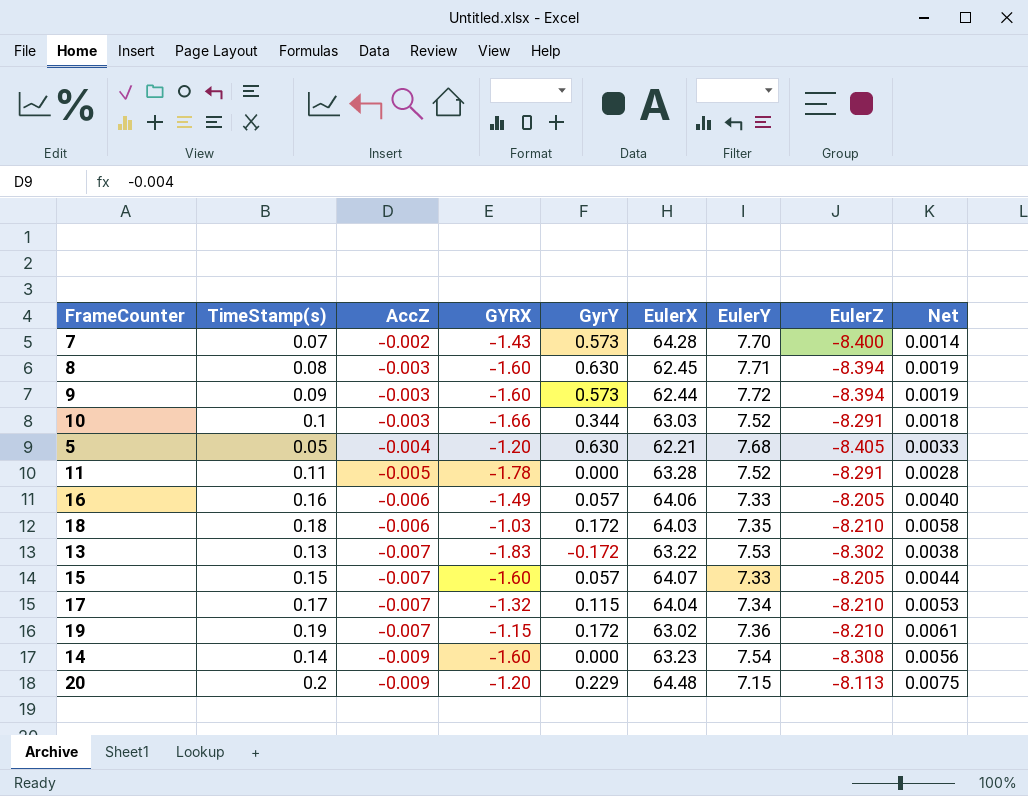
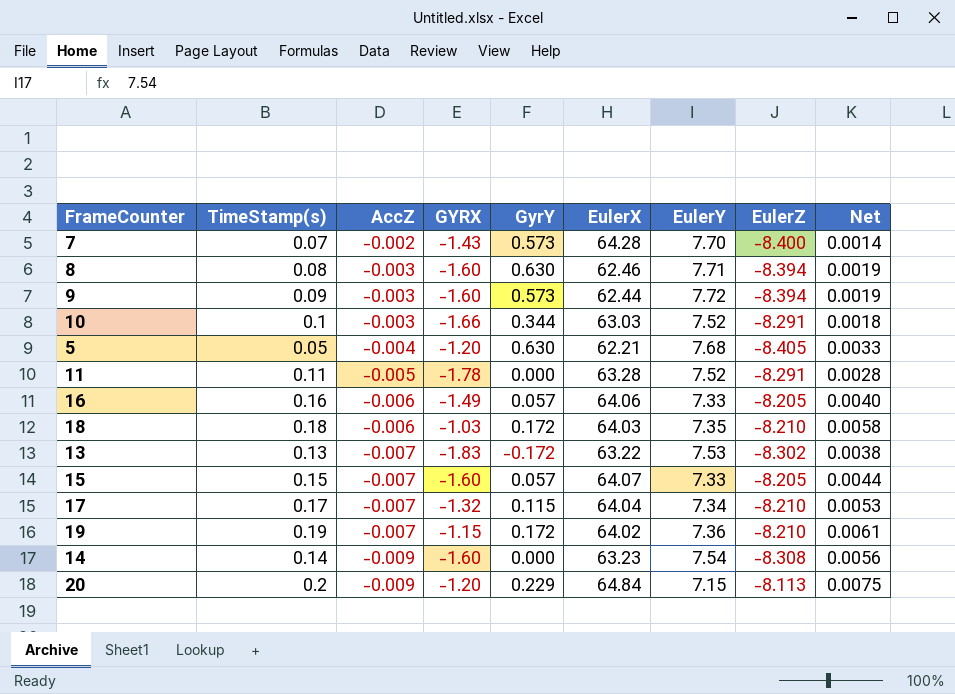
8 | EulerX: 62.45 -> 62.46
19 | EulerX: 63.02 -> 64.02
20 | EulerX: 64.48 -> 64.84

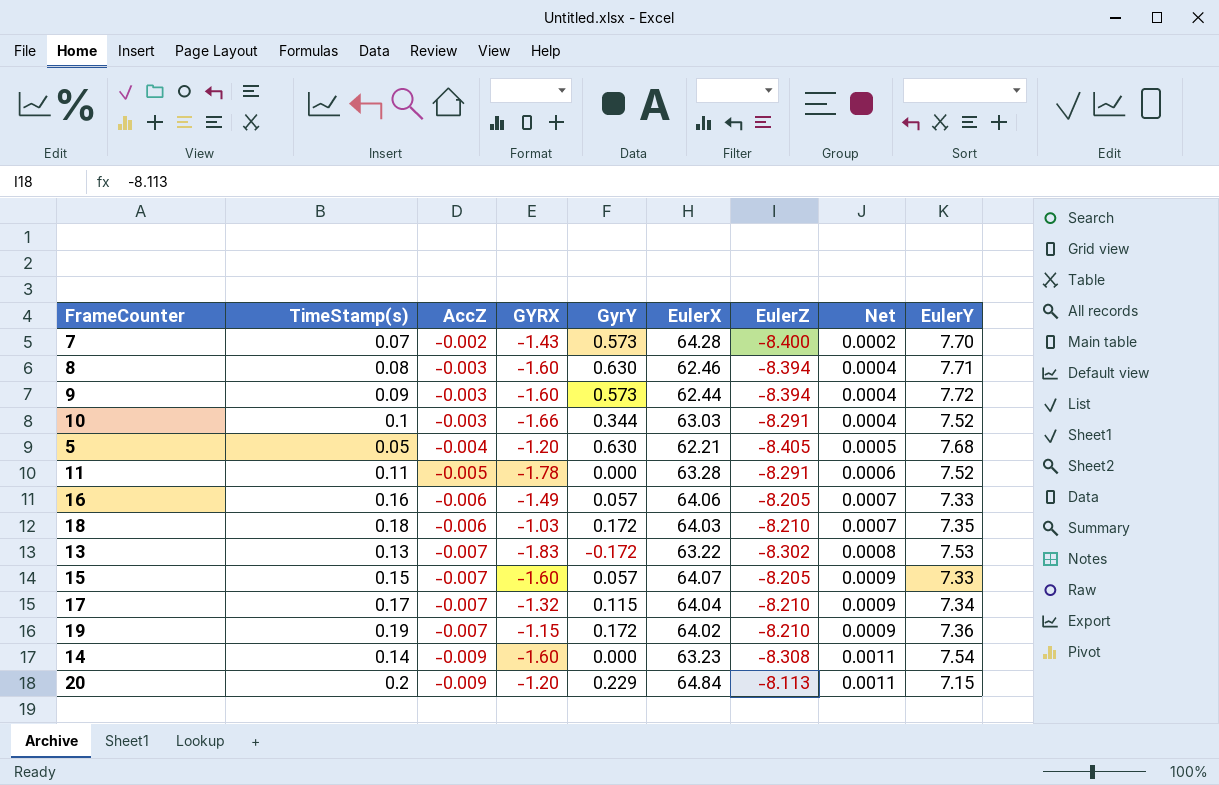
column Net | formula: [AccZ] / [GYRX] -> [AccZ] / [EulerZ]
column EulerY | position: 7 -> 9

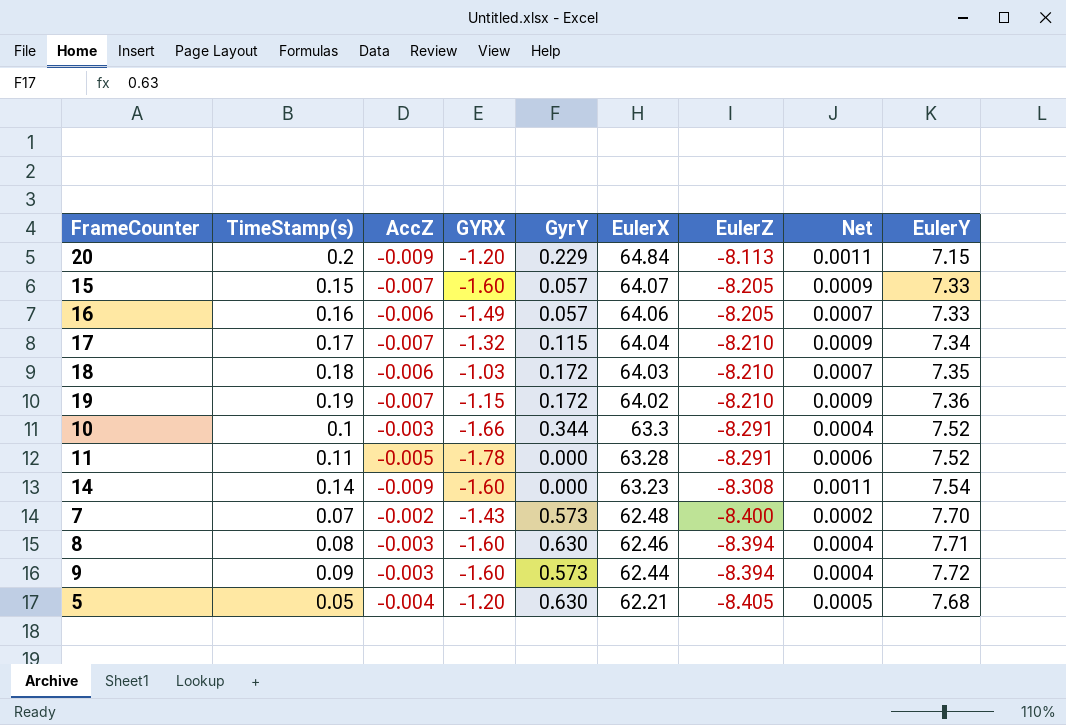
row order: AccZ descending -> EulerX descending
row 13: 0.13 | -0.007 | -1.83 | -0.172 | 63.22 | -8.302 | 0.0008 | 7.53 -> none
10 | EulerX: 63.03 -> 63.3
7 | EulerX: 64.28 -> 62.48

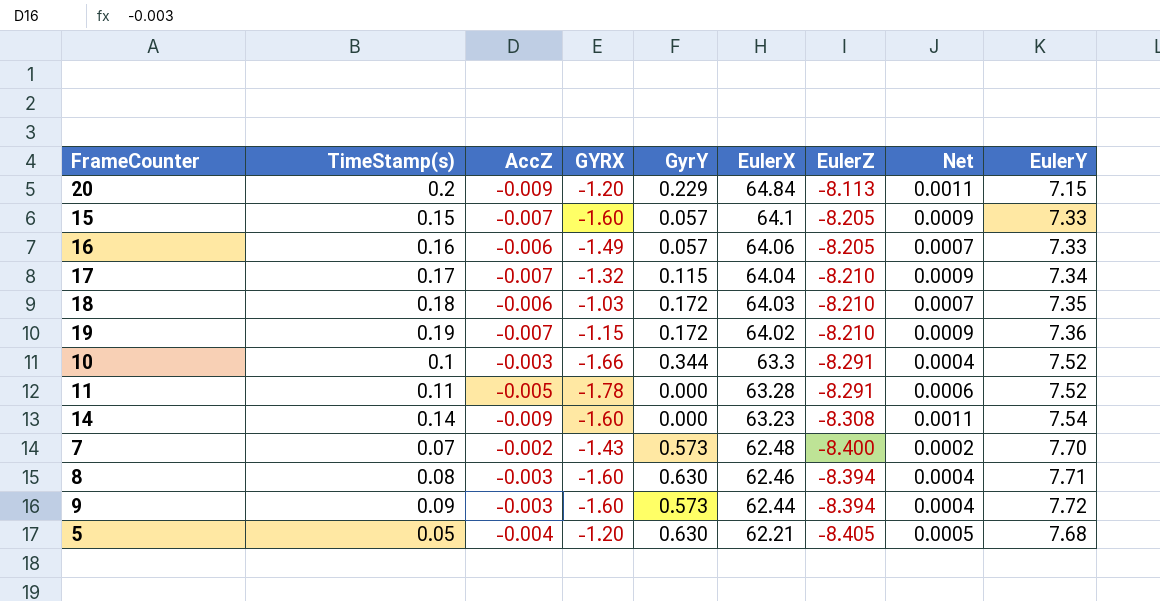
15 | EulerX: 64.07 -> 64.1

